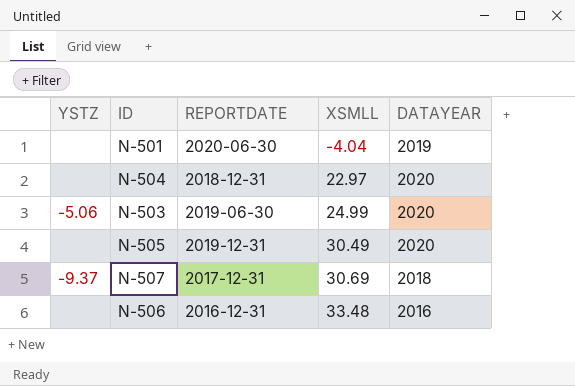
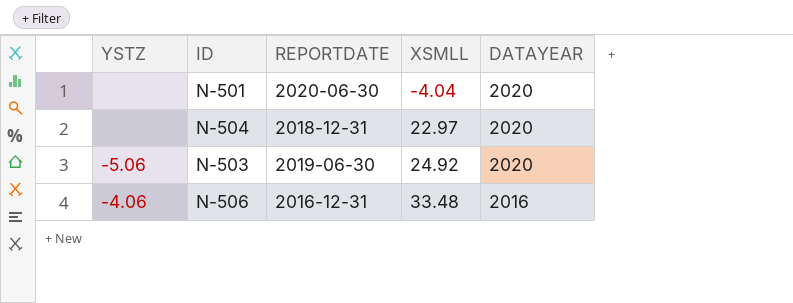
row N-505: none | 2019-12-31 | 30.49 | 2020 -> none
row N-507: -9.37 | 2017-12-31 | 30.69 | 2018 -> none
N-501 | DATAYEAR: 2019 -> 2020
N-503 | XSMLL: 24.99 -> 24.92
N-506 | YSTZ: none -> -4.06

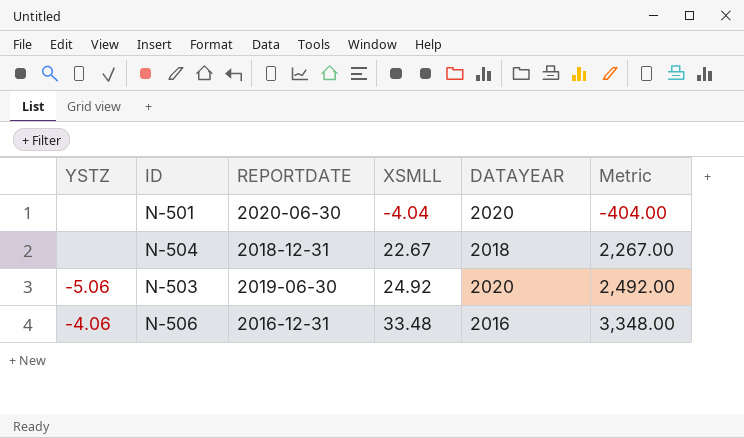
column Metric | formula: none -> [XSMLL] * 100
N-504 | XSMLL: 22.97 -> 22.67
N-504 | DATAYEAR: 2020 -> 2018

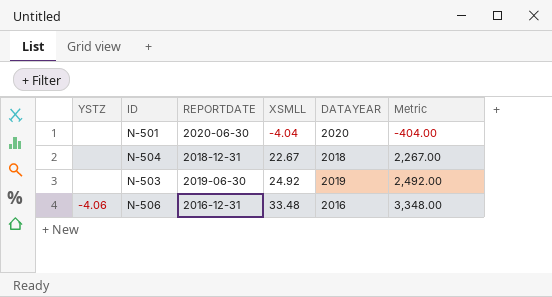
N-503 | YSTZ: -5.06 -> none
N-503 | DATAYEAR: 2020 -> 2019

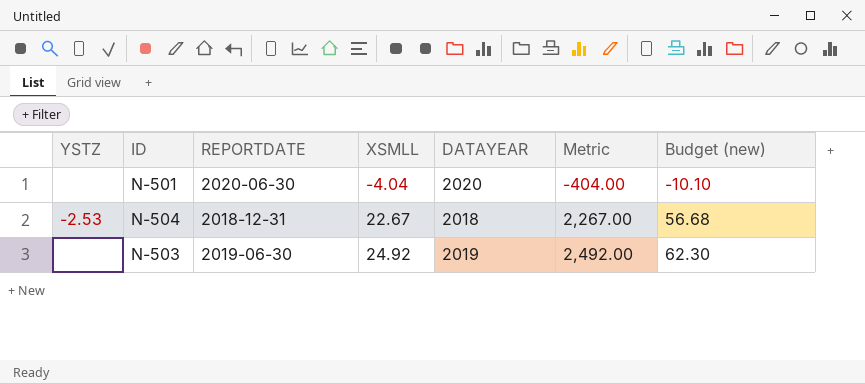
column Budget (new) | formula: none -> [XSMLL] * 2.5
row N-506: -4.06 | 2016-12-31 | 33.48 | 2016 | 3,348.00 -> none
N-504 | YSTZ: none -> -2.53

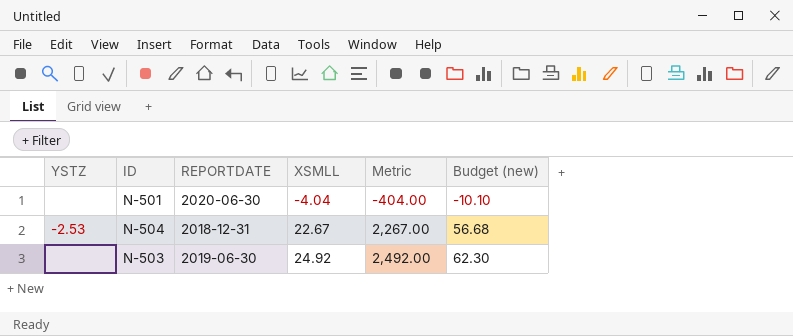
column DATAYEAR | position: 5 -> none

